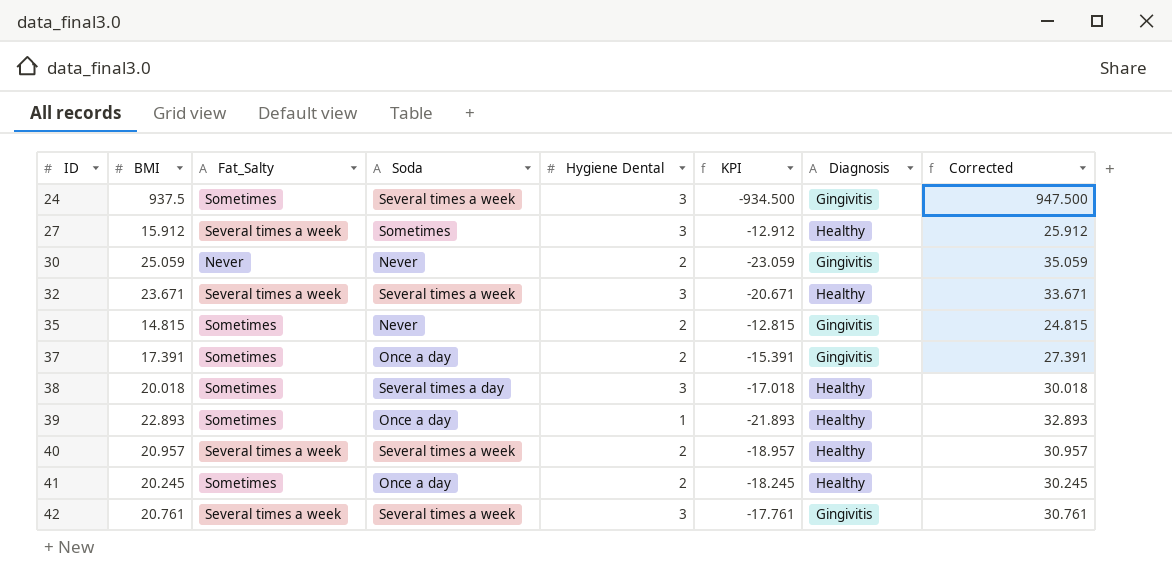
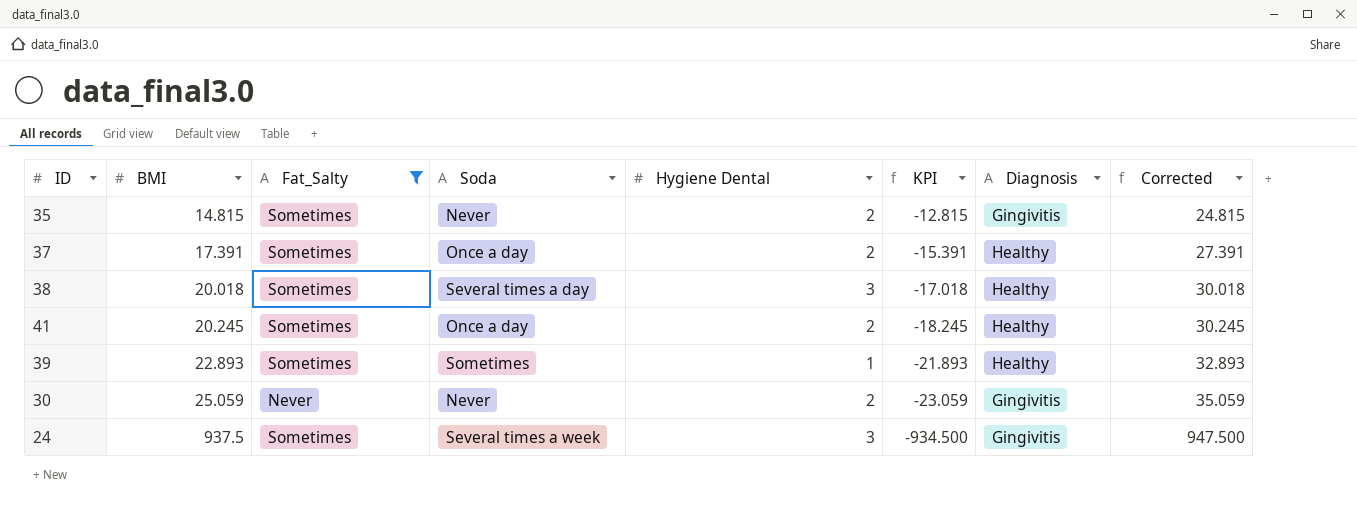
filter: none -> Fat_Salty != Several times a week
row order: ID ascending -> BMI ascending
37 | Diagnosis: Gingivitis -> Healthy
39 | Soda: Once a day -> Sometimes

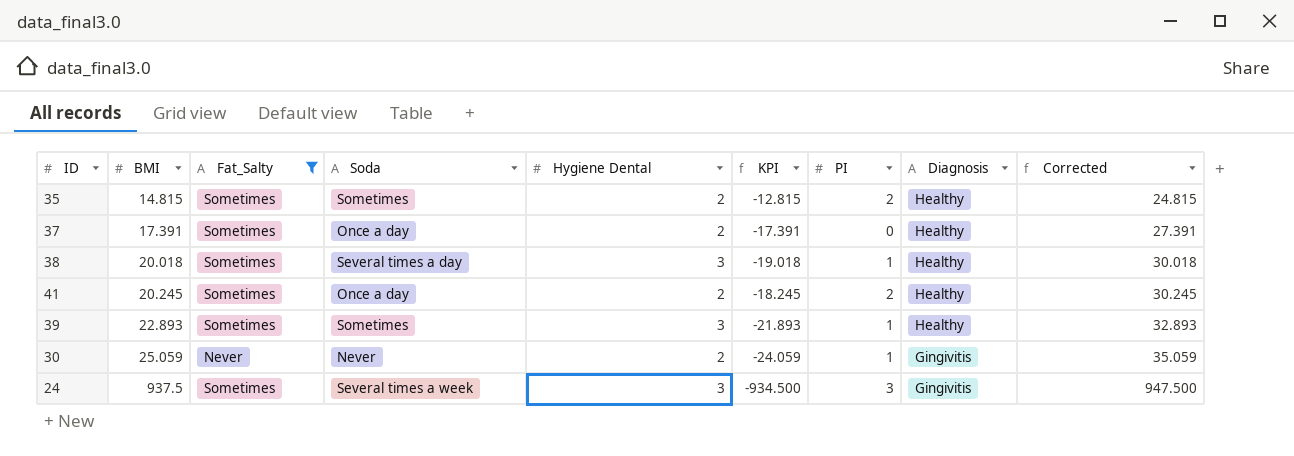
column KPI | formula: [Hygiene Dental] - [BMI] -> [PI] - [BMI]
column PI | position: none -> 7
35 | Soda: Never -> Sometimes
35 | Diagnosis: Gingivitis -> Healthy
39 | Hygiene Dental: 1 -> 3

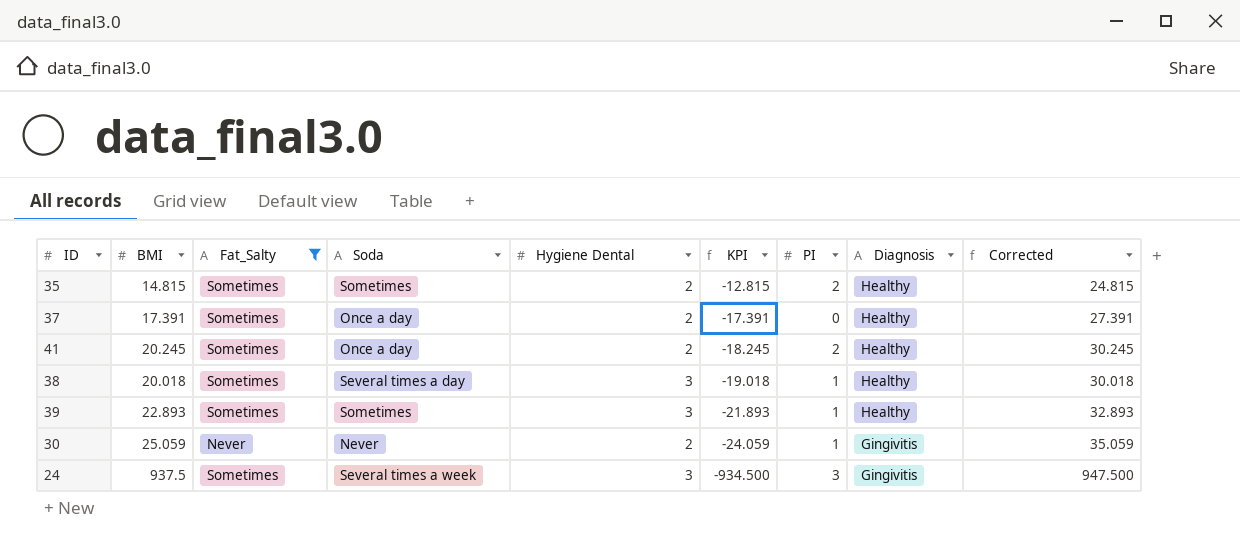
row order: BMI ascending -> KPI descending

